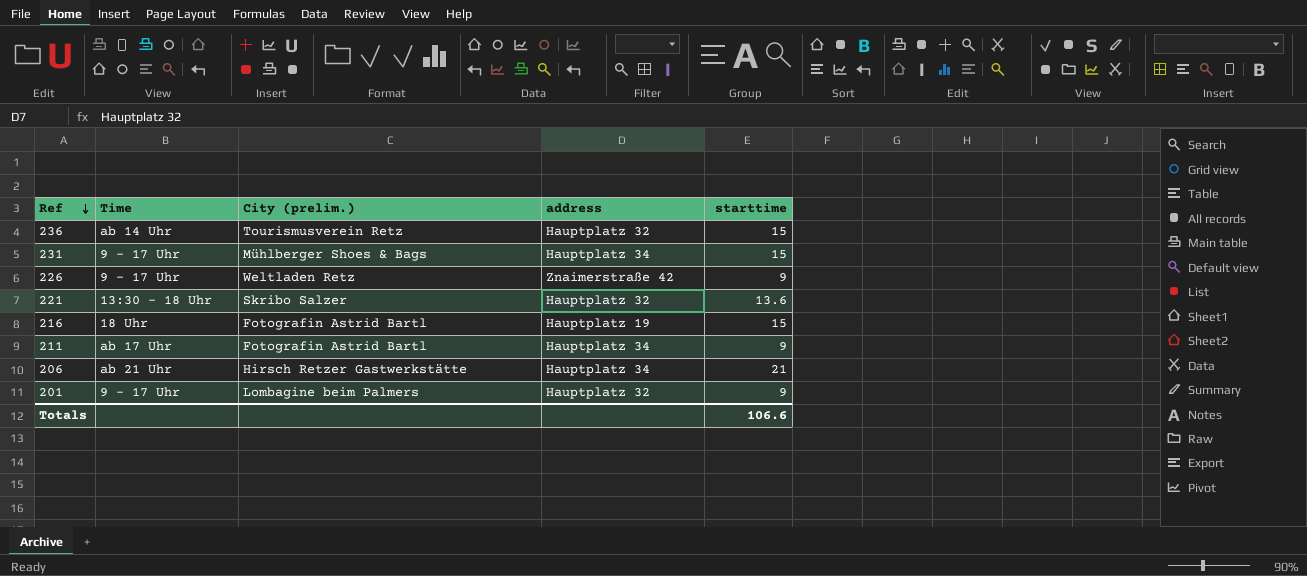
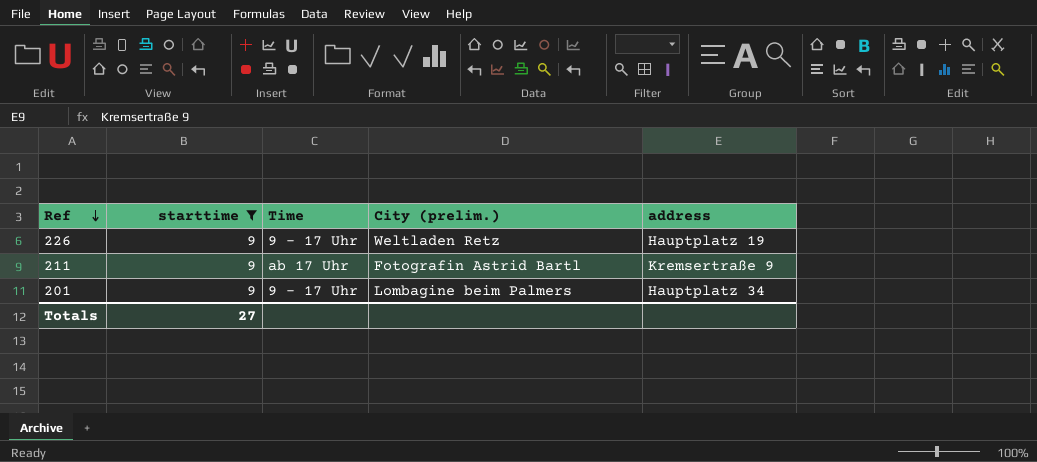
filter: none -> starttime = 9
column starttime | position: 5 -> 2
226 | address: Znaimerstraße 42 -> Hauptplatz 19
211 | address: Hauptplatz 34 -> Kremsertraße 9
201 | address: Hauptplatz 32 -> Hauptplatz 34
Totals | starttime: 106.6 -> 27

